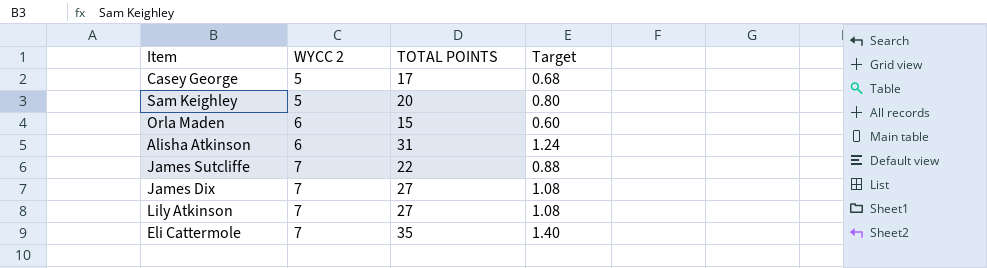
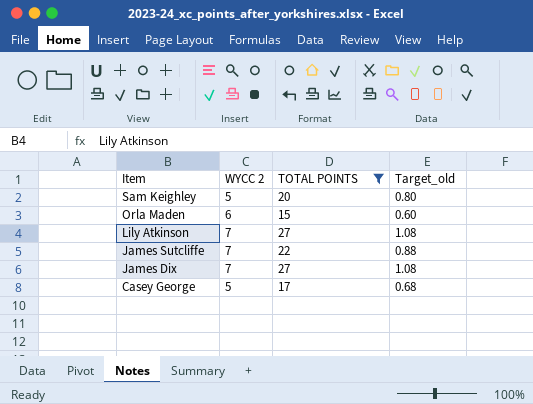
filter: none -> TOTAL POINTS <= 27
row order: WYCC 2 ascending -> Item descending
column name: Target -> Target_old

